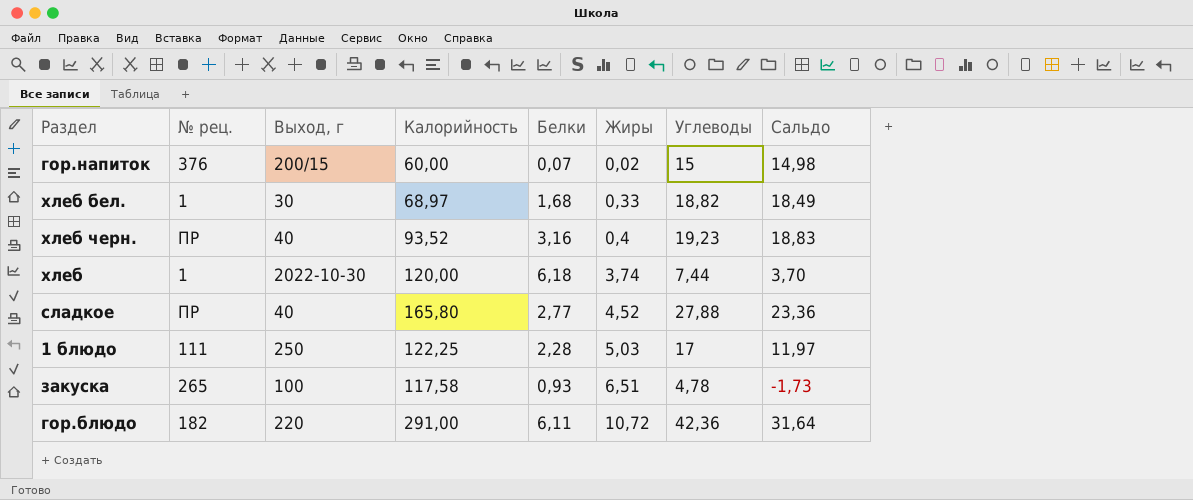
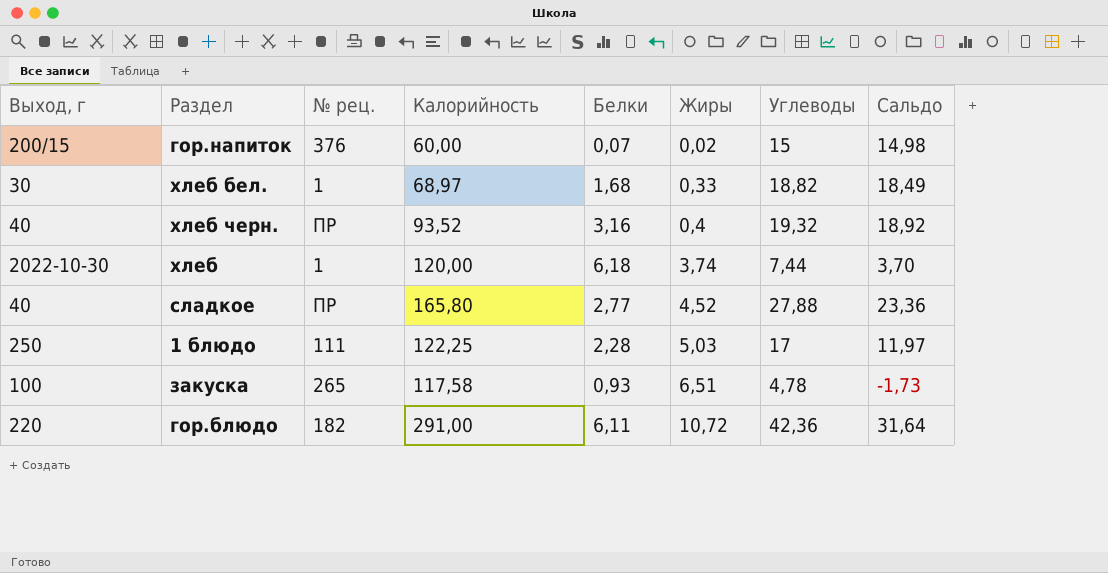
column Выход, г | position: 3 -> 1
хлеб черн. | Углеводы: 19,23 -> 19,32
хлеб черн. | Сальдо: 18,83 -> 18,92

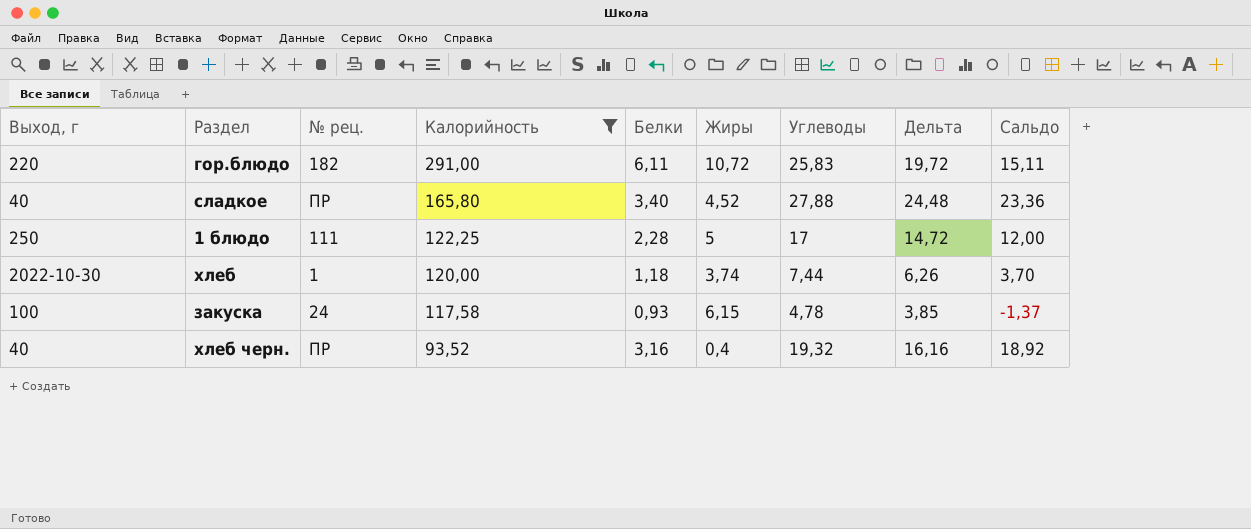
filter: none -> Калорийность >= 93,52
row order: Жиры ascending -> Калорийность descending
column Дельта | formula: none -> [Углеводы] - [Белки]
гор.блюдо | Углеводы: 42,36 -> 25,83
гор.блюдо | Сальдо: 31,64 -> 15,11
сладкое | Белки: 2,77 -> 3,40
1 блюдо | Жиры: 5,03 -> 5
1 блюдо | Сальдо: 11,97 -> 12,00
хлеб | Белки: 6,18 -> 1,18
закуска | № рец.: 265 -> 24
закуска | Жиры: 6,51 -> 6,15
закуска | Сальдо: -1,73 -> -1,37

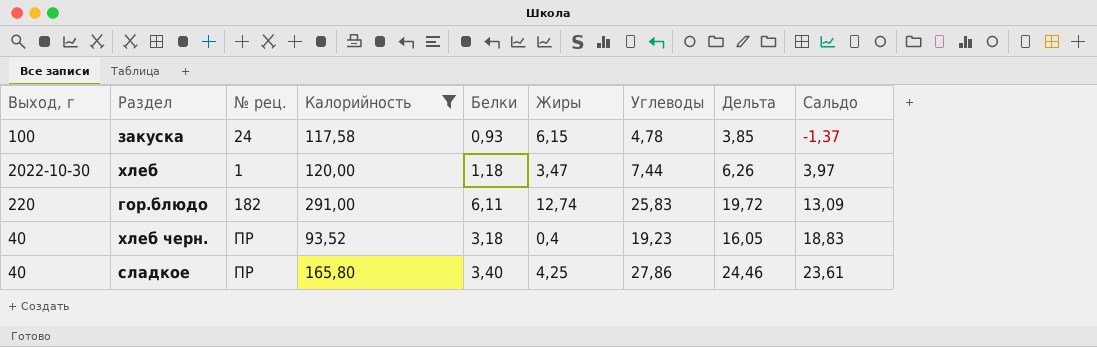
row order: Калорийность descending -> Сальдо ascending
row 1 блюдо: 250 | 111 | 122,25 | 2,28 | 5 | 17 | 14,72 | 12,00 -> none
хлеб | Жиры: 3,74 -> 3,47
хлеб | Сальдо: 3,70 -> 3,97
гор.блюдо | Жиры: 10,72 -> 12,74
гор.блюдо | Сальдо: 15,11 -> 13,09
хлеб черн. | Белки: 3,16 -> 3,18
хлеб черн. | Углеводы: 19,32 -> 19,23
хлеб черн. | Дельта: 16,16 -> 16,05
хлеб черн. | Сальдо: 18,92 -> 18,83
сладкое | Жиры: 4,52 -> 4,25
сладкое | Углеводы: 27,88 -> 27,86
сладкое | Дельта: 24,48 -> 24,46
сладкое | Сальдо: 23,36 -> 23,61

